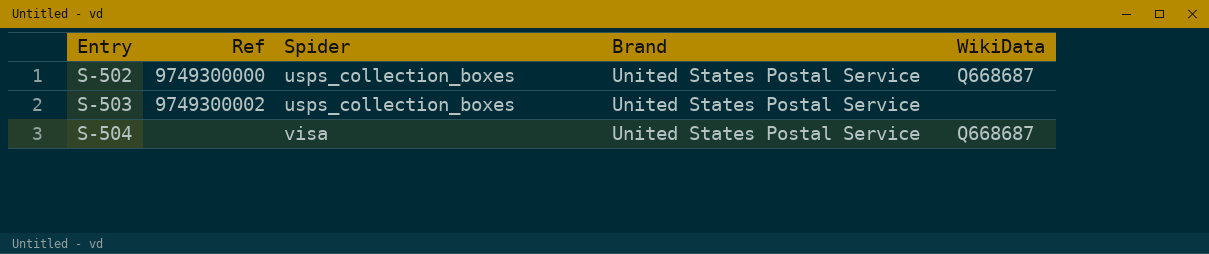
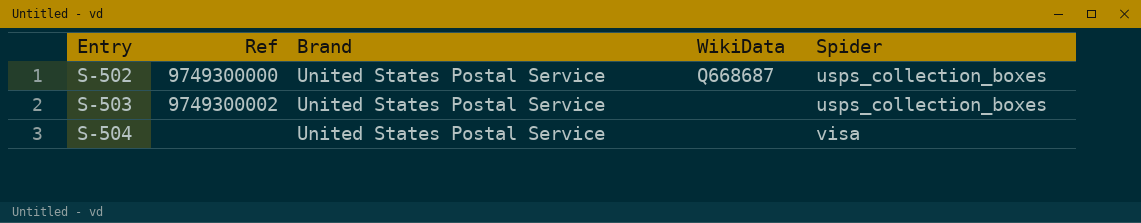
column Spider | position: 3 -> 5
S-504 | WikiData: Q668687 -> none

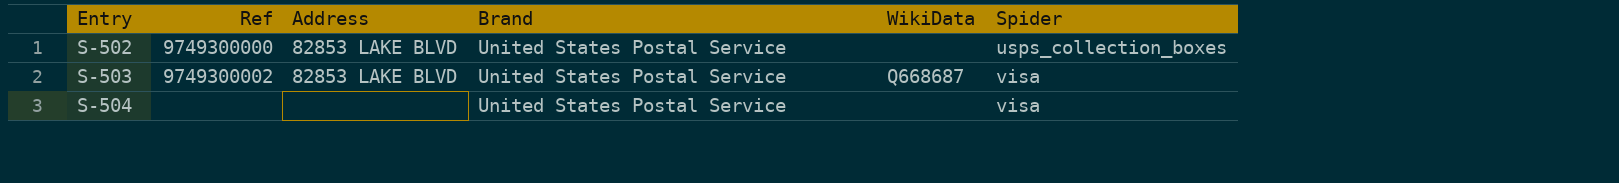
column Address | position: none -> 3
S-502 | WikiData: Q668687 -> none
S-503 | WikiData: none -> Q668687
S-503 | Spider: usps_collection_boxes -> visa

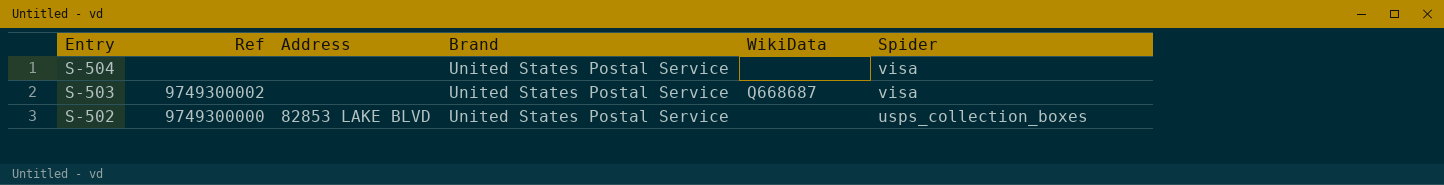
row order: Entry ascending -> Entry descending
S-503 | Address: 82853 LAKE BLVD -> none

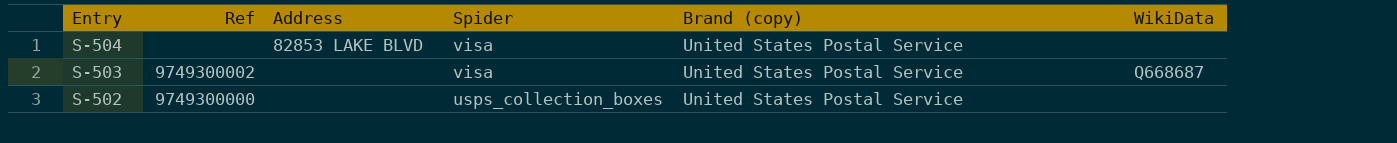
column Spider | position: 6 -> 4
column name: Brand -> Brand (copy)
S-504 | Address: none -> 82853 LAKE BLVD
S-502 | Address: 82853 LAKE BLVD -> none

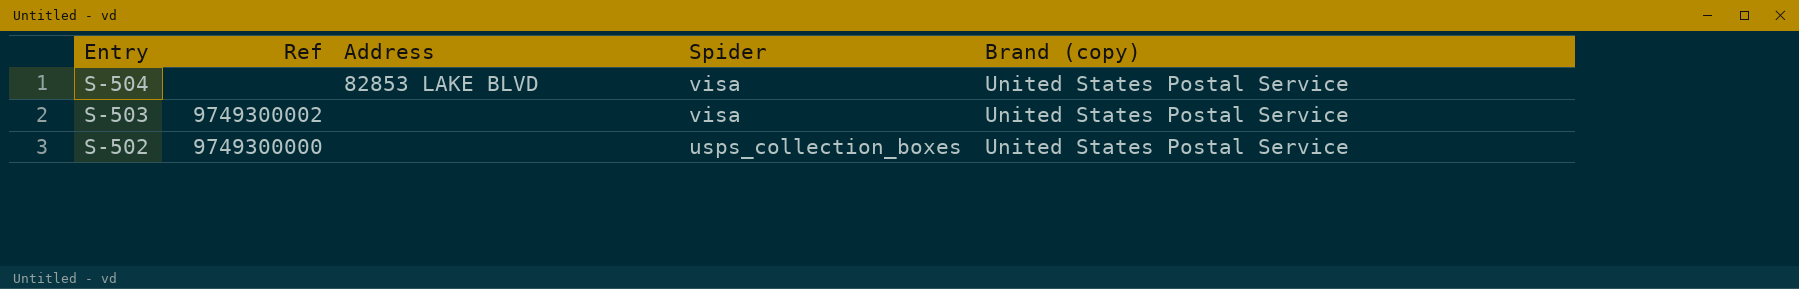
column WikiData | position: 6 -> none

